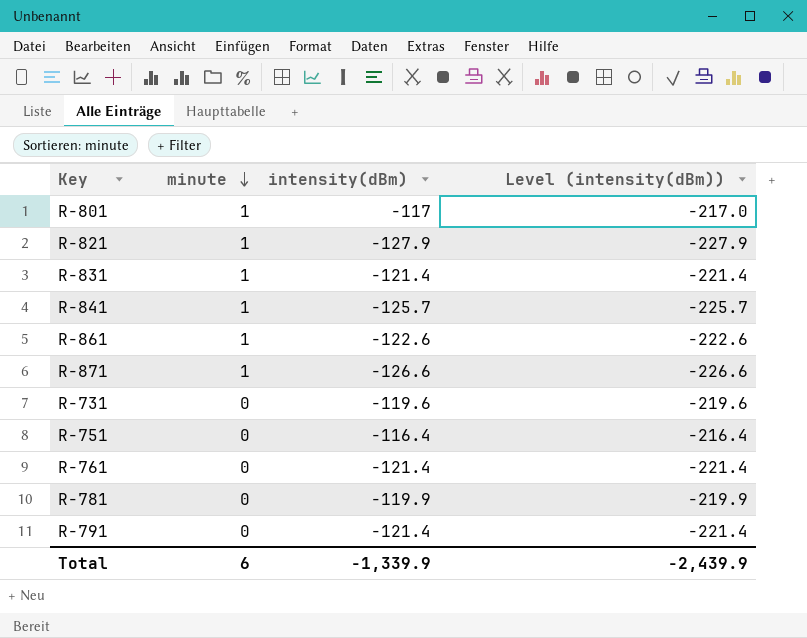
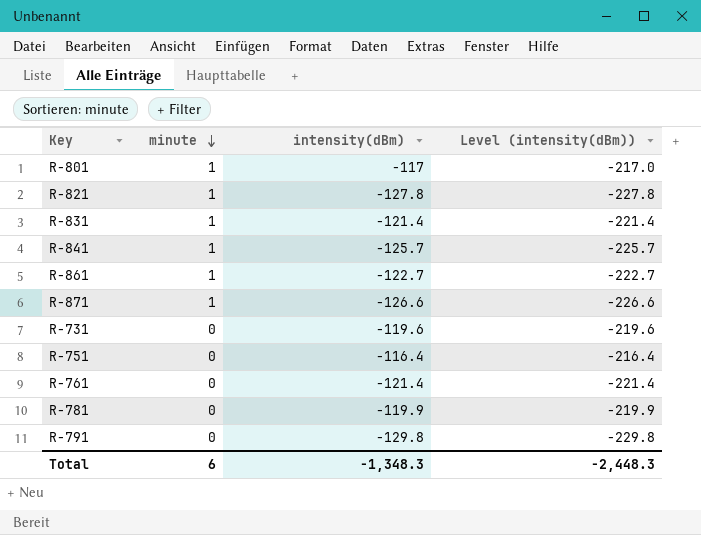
R-821 | intensity(dBm): -127.9 -> -127.8
R-821 | Level (intensity(dBm)): -227.9 -> -227.8
R-861 | intensity(dBm): -122.6 -> -122.7
R-861 | Level (intensity(dBm)): -222.6 -> -222.7
R-791 | intensity(dBm): -121.4 -> -129.8
R-791 | Level (intensity(dBm)): -221.4 -> -229.8
Total | intensity(dBm): -1,339.9 -> -1,348.3
Total | Level (intensity(dBm)): -2,439.9 -> -2,448.3

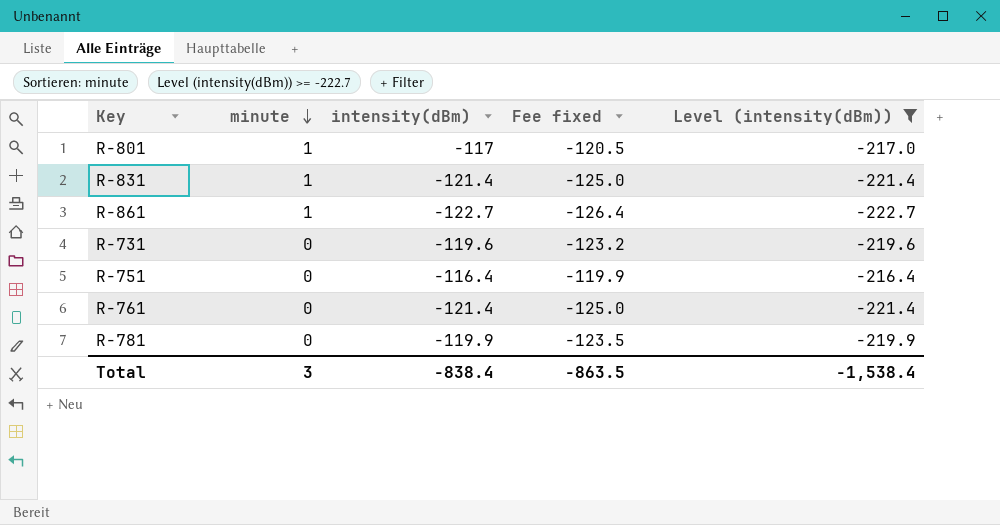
filter: none -> Level (intensity(dBm)) >= -222.7
column Fee fixed | formula: none -> [intensity(dBm)] * 1.03
Total | minute: 6 -> 3
Total | intensity(dBm): -1,348.3 -> -838.4
Total | Level (intensity(dBm)): -2,448.3 -> -1,538.4

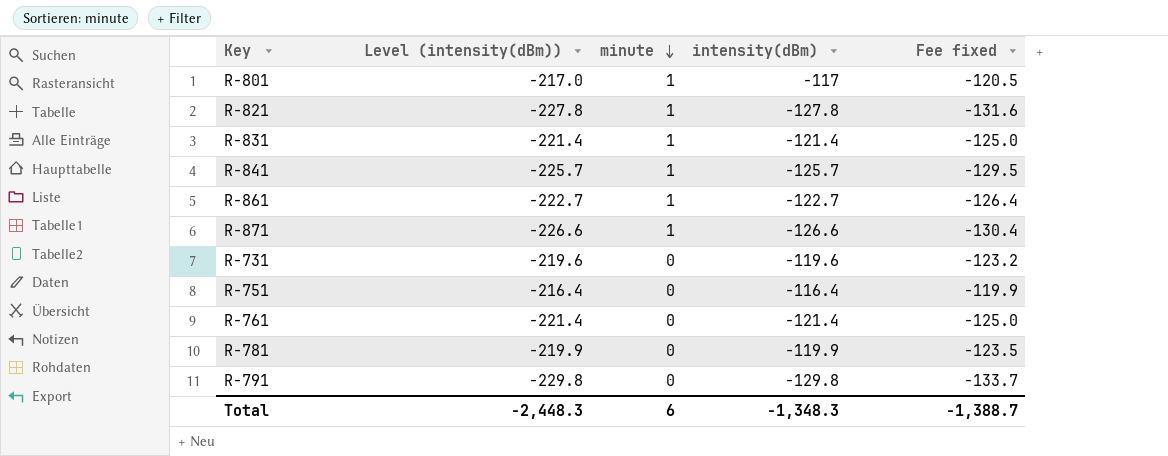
filter: Level (intensity(dBm)) >= -222.7 -> none
column Level (intensity(dBm)) | position: 5 -> 2
Total | Level (intensity(dBm)): -1,538.4 -> -2,448.3
Total | minute: 3 -> 6
Total | intensity(dBm): -838.4 -> -1,348.3
Total | Fee fixed: -863.5 -> -1,388.7

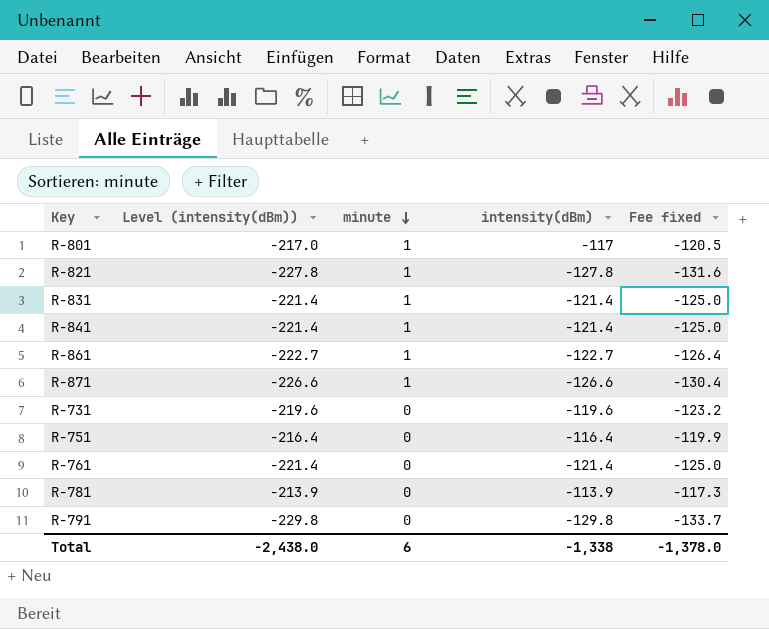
R-841 | Level (intensity(dBm)): -225.7 -> -221.4
R-841 | intensity(dBm): -125.7 -> -121.4
R-841 | Fee fixed: -129.5 -> -125.0
R-781 | Level (intensity(dBm)): -219.9 -> -213.9
R-781 | intensity(dBm): -119.9 -> -113.9
R-781 | Fee fixed: -123.5 -> -117.3
Total | Level (intensity(dBm)): -2,448.3 -> -2,438.0
Total | intensity(dBm): -1,348.3 -> -1,338
Total | Fee fixed: -1,388.7 -> -1,378.0

